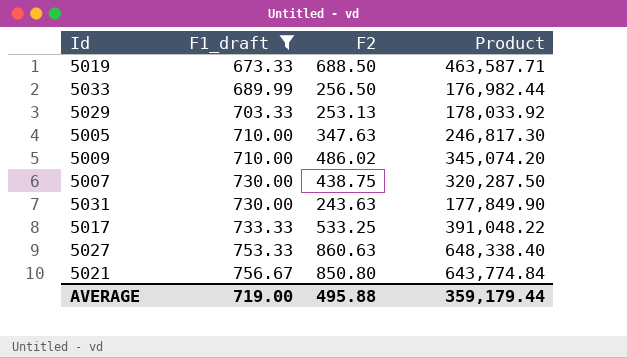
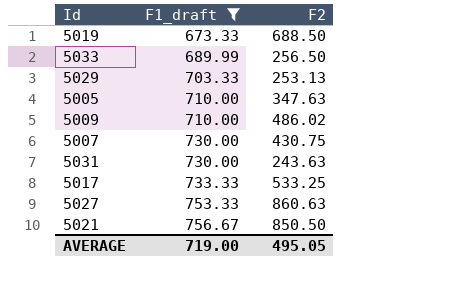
column Product | formula: [F1_draft] * [F2] -> none
5007 | F2: 438.75 -> 430.75
5021 | F2: 850.80 -> 850.50
AVERAGE | F2: 495.88 -> 495.05

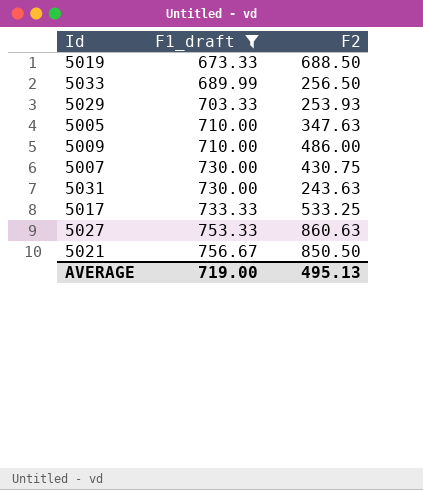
5029 | F2: 253.13 -> 253.93
5009 | F2: 486.02 -> 486.00
AVERAGE | F2: 495.05 -> 495.13

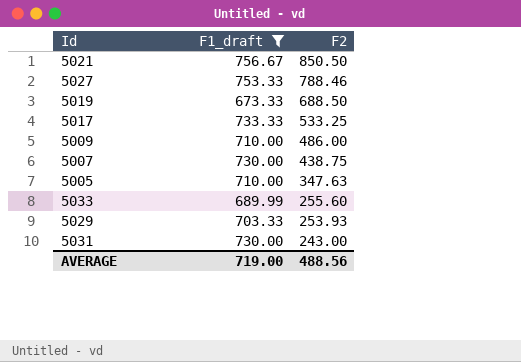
row order: F1_draft ascending -> F2 descending
5027 | F2: 860.63 -> 788.46
5007 | F2: 430.75 -> 438.75
5033 | F2: 256.50 -> 255.60
5031 | F2: 243.63 -> 243.00
AVERAGE | F2: 495.13 -> 488.56

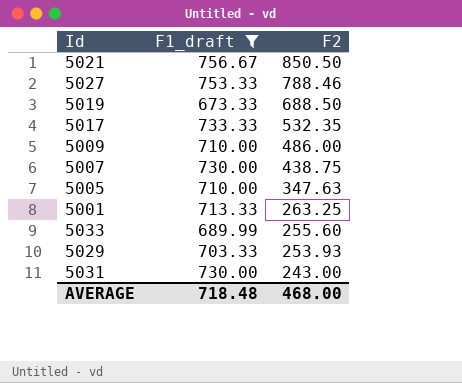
5017 | F2: 533.25 -> 532.35
row 5001: none -> 713.33 | 263.25
AVERAGE | F1_draft: 719.00 -> 718.48
AVERAGE | F2: 488.56 -> 468.00

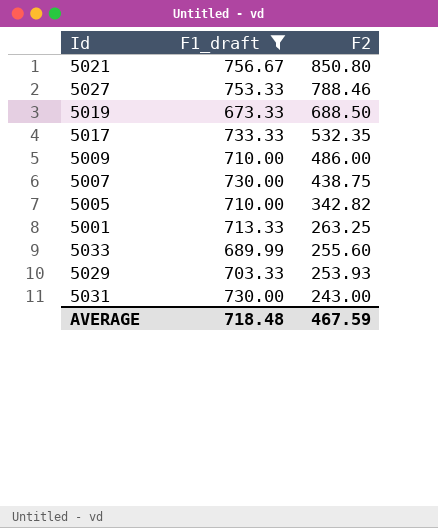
5021 | F2: 850.50 -> 850.80
5005 | F2: 347.63 -> 342.82
AVERAGE | F2: 468.00 -> 467.59

